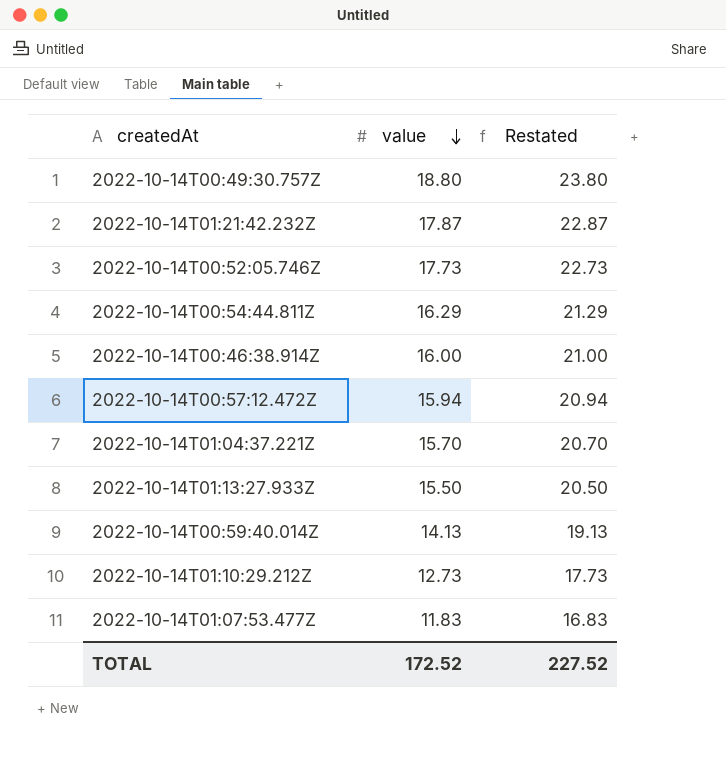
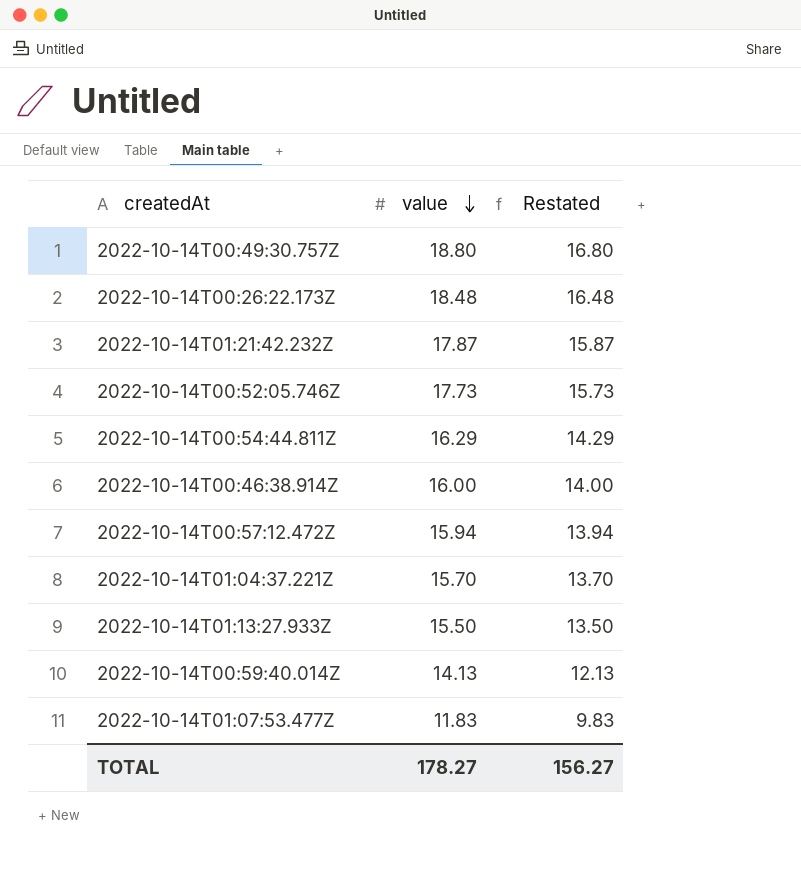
column Restated | formula: [value] + 5 -> [value] - 2
row 2022-10-14T01:10:29.212Z: 12.73 | 17.73 -> none
row 2022-10-14T00:26:22.173Z: none -> 18.48 | 16.48
TOTAL | value: 172.52 -> 178.27
TOTAL | Restated: 227.52 -> 156.27

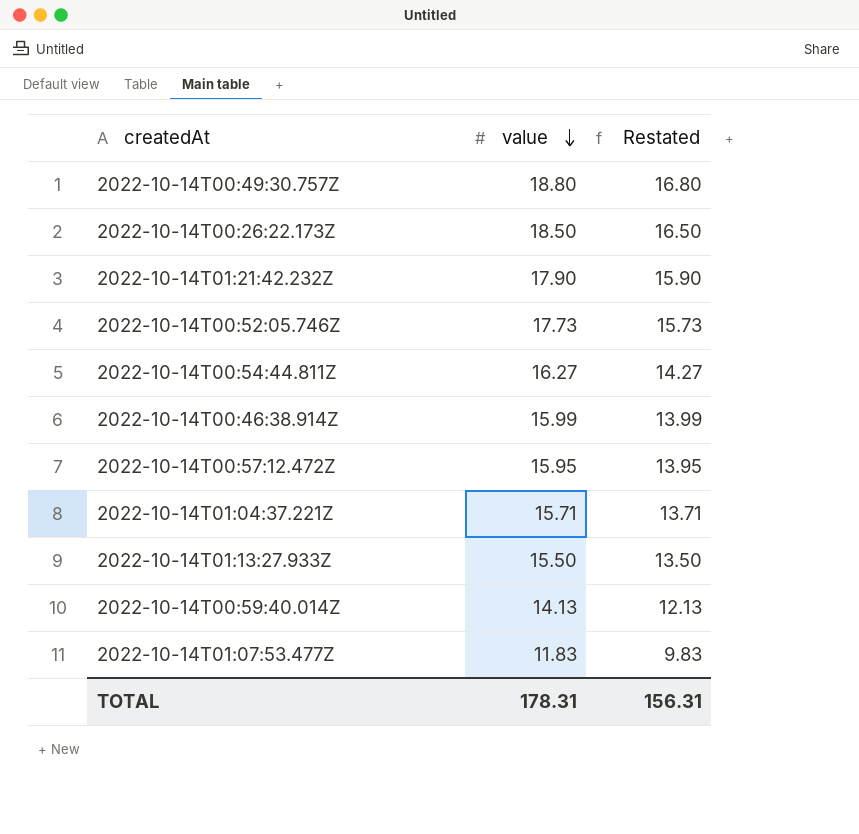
2022-10-14T00:26:22.173Z | value: 18.48 -> 18.50
2022-10-14T00:26:22.173Z | Restated: 16.48 -> 16.50
2022-10-14T01:21:42.232Z | value: 17.87 -> 17.90
2022-10-14T01:21:42.232Z | Restated: 15.87 -> 15.90
2022-10-14T00:54:44.811Z | value: 16.29 -> 16.27
2022-10-14T00:54:44.811Z | Restated: 14.29 -> 14.27
2022-10-14T00:46:38.914Z | value: 16.00 -> 15.99
2022-10-14T00:46:38.914Z | Restated: 14.00 -> 13.99
2022-10-14T00:57:12.472Z | value: 15.94 -> 15.95
2022-10-14T00:57:12.472Z | Restated: 13.94 -> 13.95
2022-10-14T01:04:37.221Z | value: 15.70 -> 15.71
2022-10-14T01:04:37.221Z | Restated: 13.70 -> 13.71
TOTAL | value: 178.27 -> 178.31
TOTAL | Restated: 156.27 -> 156.31

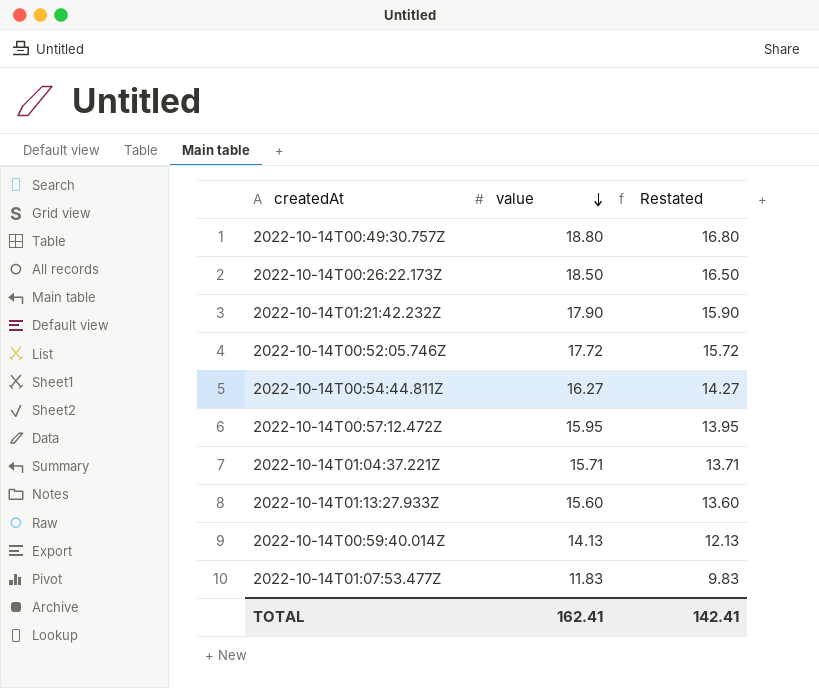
row 2022-10-14T00:46:38.914Z: 15.99 | 13.99 -> none
2022-10-14T00:52:05.746Z | value: 17.73 -> 17.72
2022-10-14T00:52:05.746Z | Restated: 15.73 -> 15.72
2022-10-14T01:13:27.933Z | value: 15.50 -> 15.60
2022-10-14T01:13:27.933Z | Restated: 13.50 -> 13.60
TOTAL | value: 178.31 -> 162.41
TOTAL | Restated: 156.31 -> 142.41

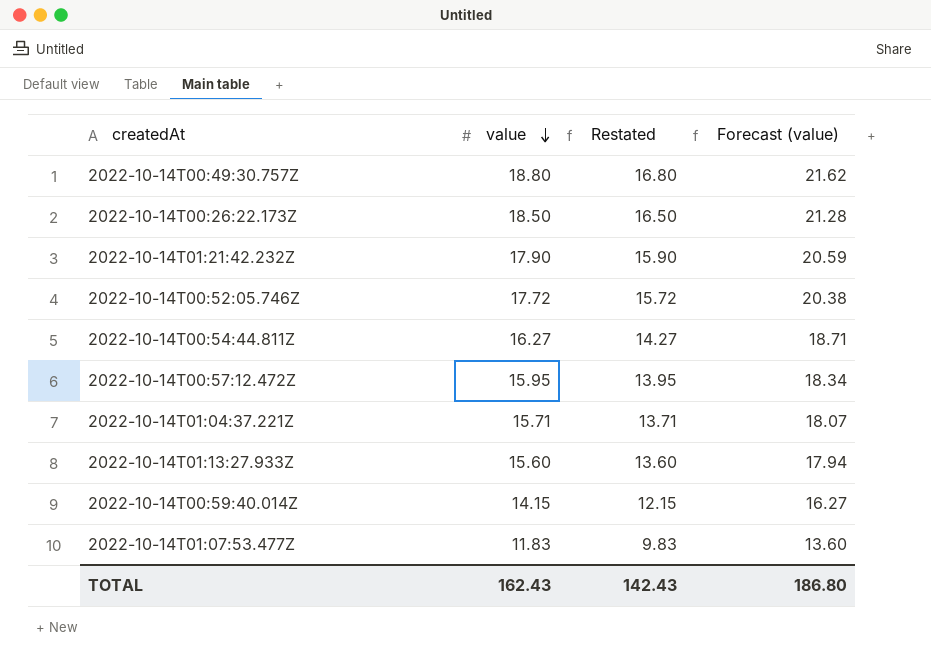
column Forecast (value) | formula: none -> [value] * 1.15
2022-10-14T00:59:40.014Z | value: 14.13 -> 14.15
2022-10-14T00:59:40.014Z | Restated: 12.13 -> 12.15
TOTAL | value: 162.41 -> 162.43
TOTAL | Restated: 142.41 -> 142.43

